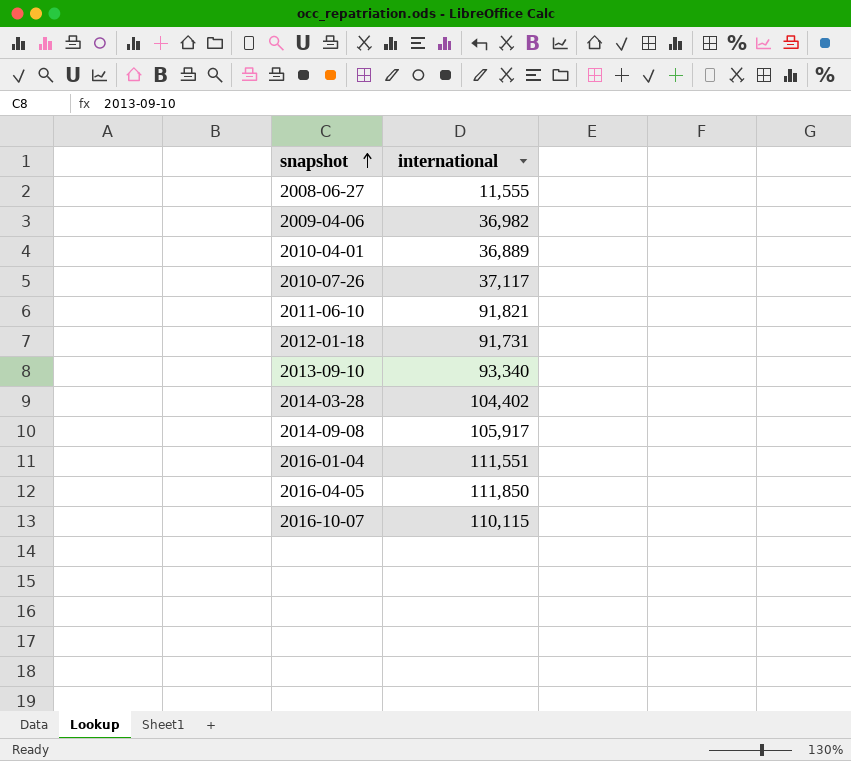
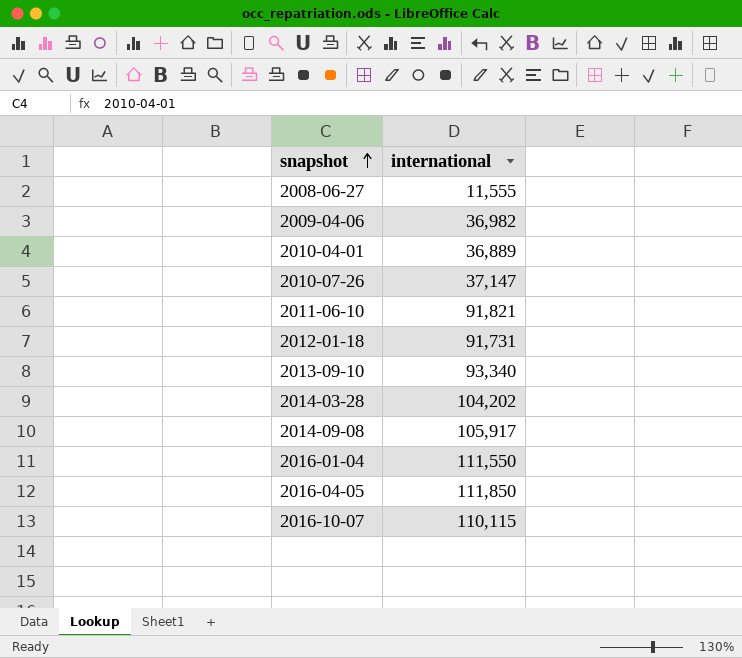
2010-07-26 | international: 37,117 -> 37,147
2014-03-28 | international: 104,402 -> 104,202
2016-01-04 | international: 111,551 -> 111,550

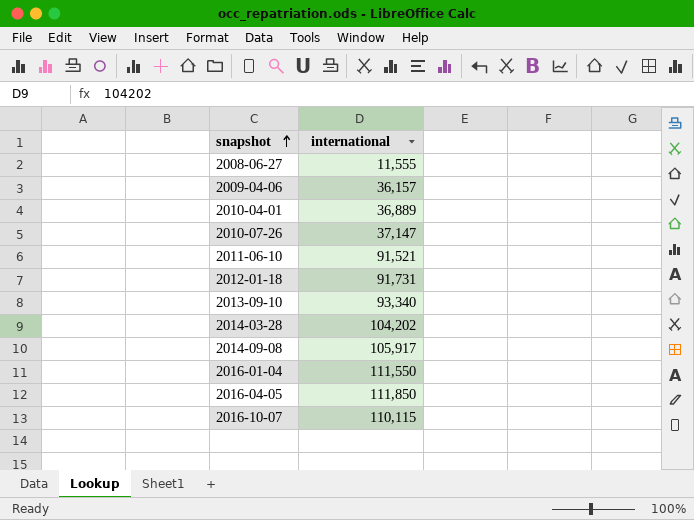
2009-04-06 | international: 36,982 -> 36,157
2011-06-10 | international: 91,821 -> 91,521

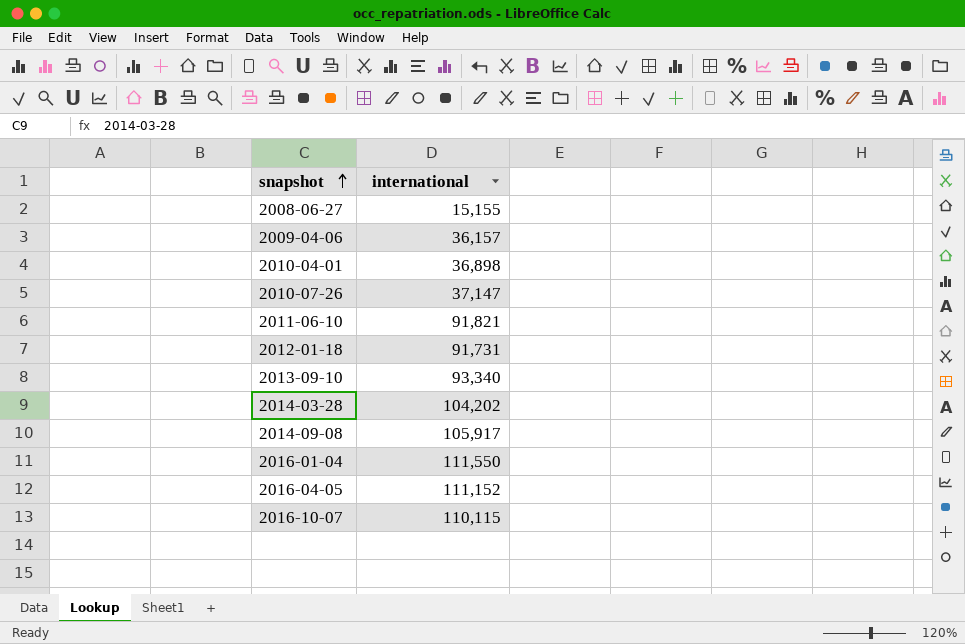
2008-06-27 | international: 11,555 -> 15,155
2010-04-01 | international: 36,889 -> 36,898
2011-06-10 | international: 91,521 -> 91,821
2016-04-05 | international: 111,850 -> 111,152

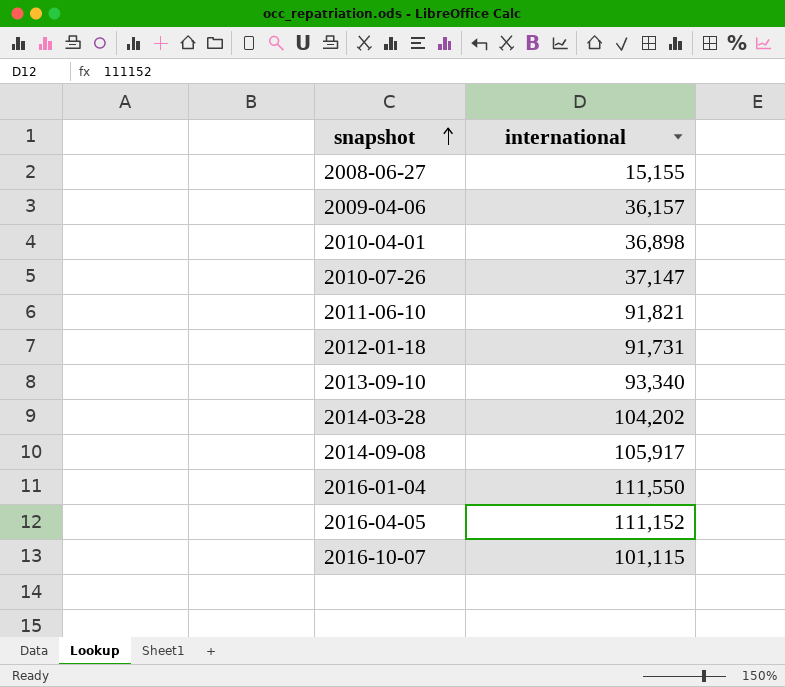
2016-10-07 | international: 110,115 -> 101,115

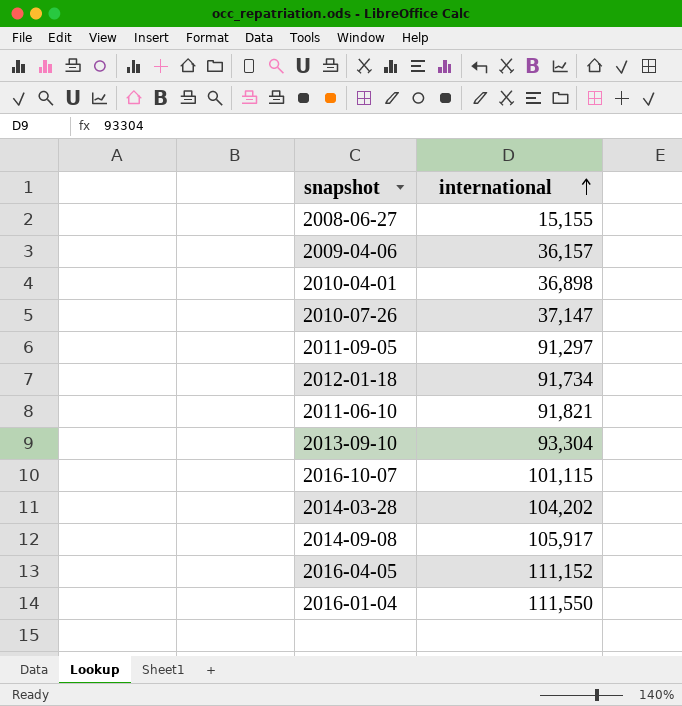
row order: snapshot ascending -> international ascending
row 2011-09-05: none -> 91,297
2012-01-18 | international: 91,731 -> 91,734
2013-09-10 | international: 93,340 -> 93,304

